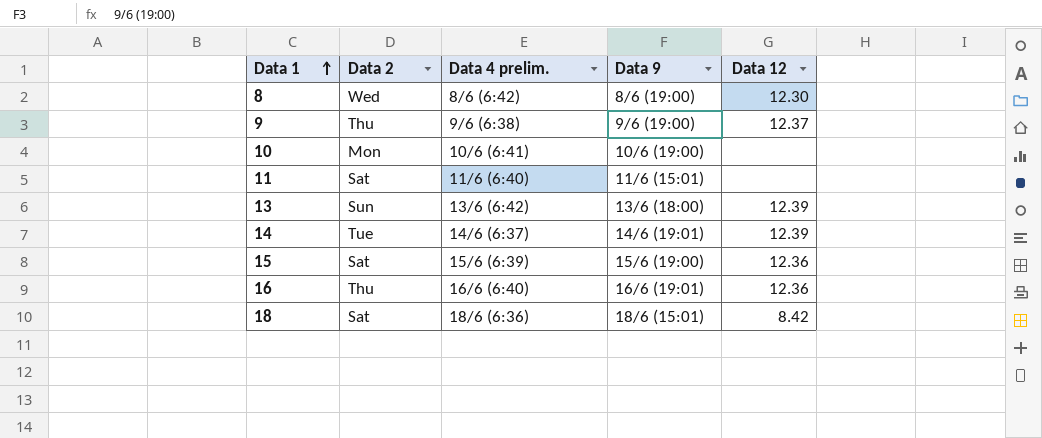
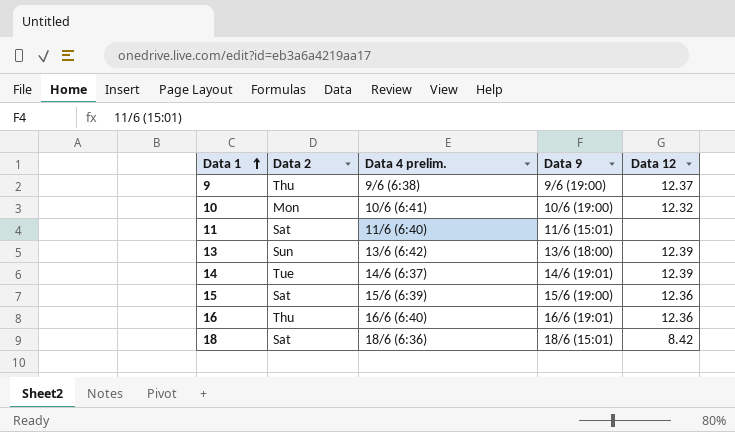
row 8: Wed | 8/6 (6:42) | 8/6 (19:00) | 12.30 -> none
10 | Data 12: none -> 12.32

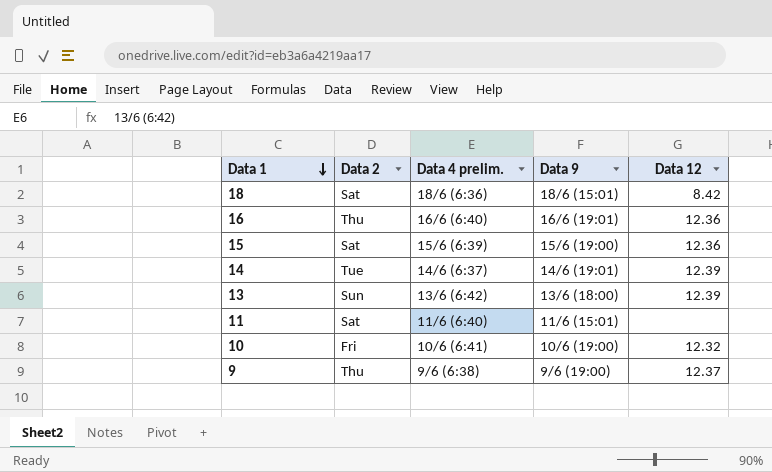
row order: Data 1 ascending -> Data 1 descending
10 | Data 2: Mon -> Fri

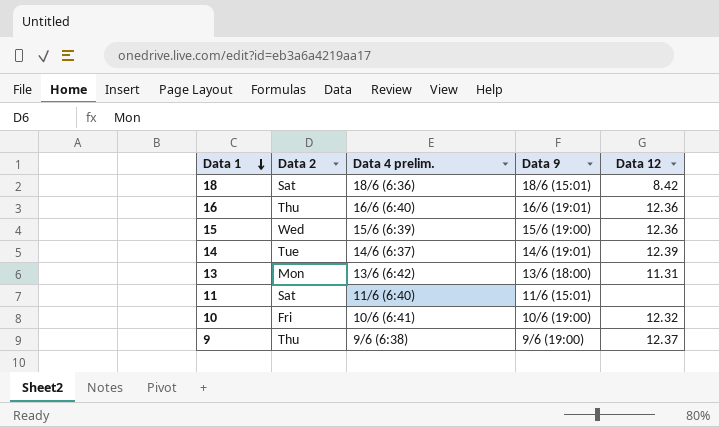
15 | Data 2: Sat -> Wed
13 | Data 2: Sun -> Mon
13 | Data 12: 12.39 -> 11.31

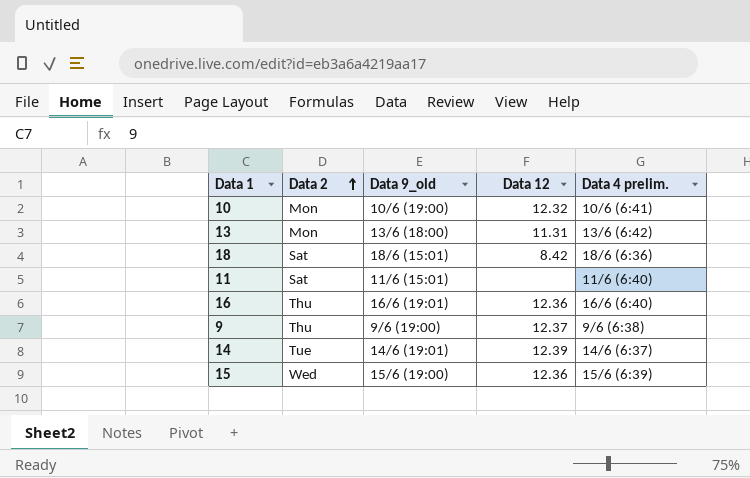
row order: Data 1 descending -> Data 2 ascending
column name: Data 9 -> Data 9_old
column Data 4 prelim. | position: 3 -> 5
10 | Data 2: Fri -> Mon

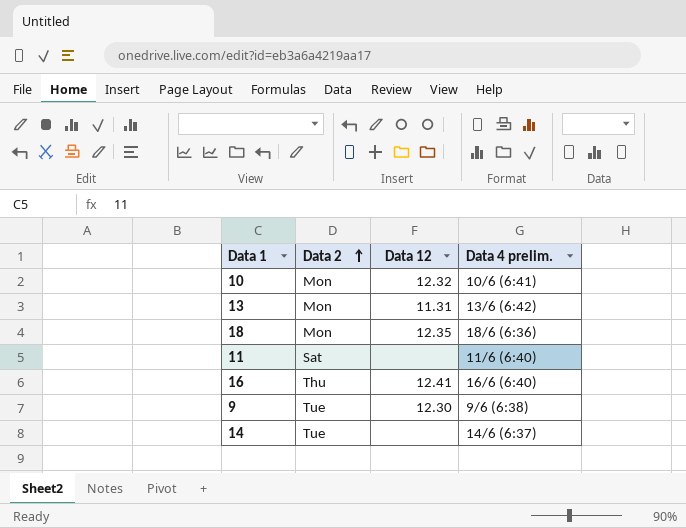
column Data 9_old | position: 3 -> none
row 15: Wed | 15/6 (19:00) | 12.36 | 15/6 (6:39) -> none
18 | Data 2: Sat -> Mon
18 | Data 12: 8.42 -> 12.35
16 | Data 12: 12.36 -> 12.41
9 | Data 2: Thu -> Tue
9 | Data 12: 12.37 -> 12.30
14 | Data 12: 12.39 -> none

